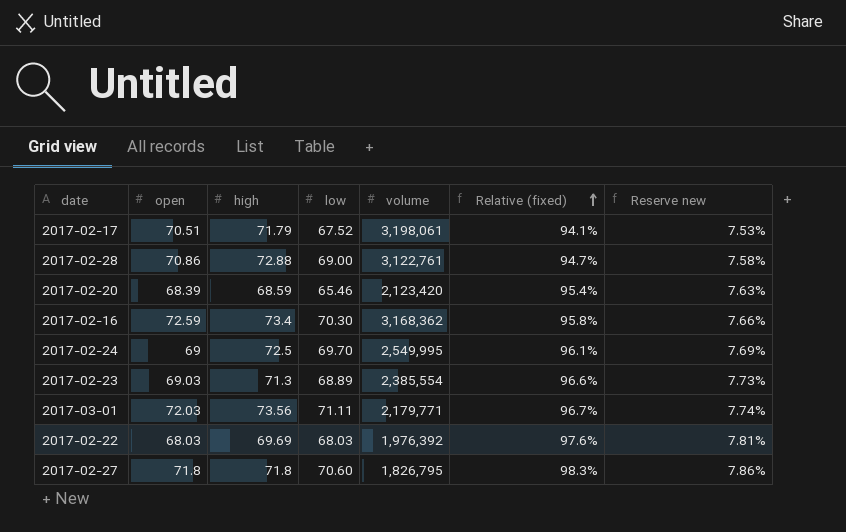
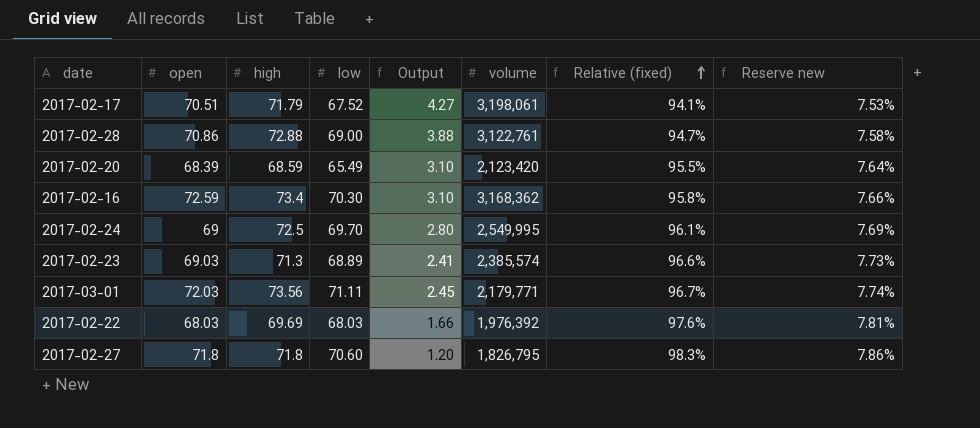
column Output | formula: none -> [high] - [low]
2017-02-20 | low: 65.46 -> 65.49
2017-02-20 | Relative (fixed): 95.4% -> 95.5%
2017-02-20 | Reserve new: 7.63% -> 7.64%
2017-02-23 | volume: 2,385,554 -> 2,385,574

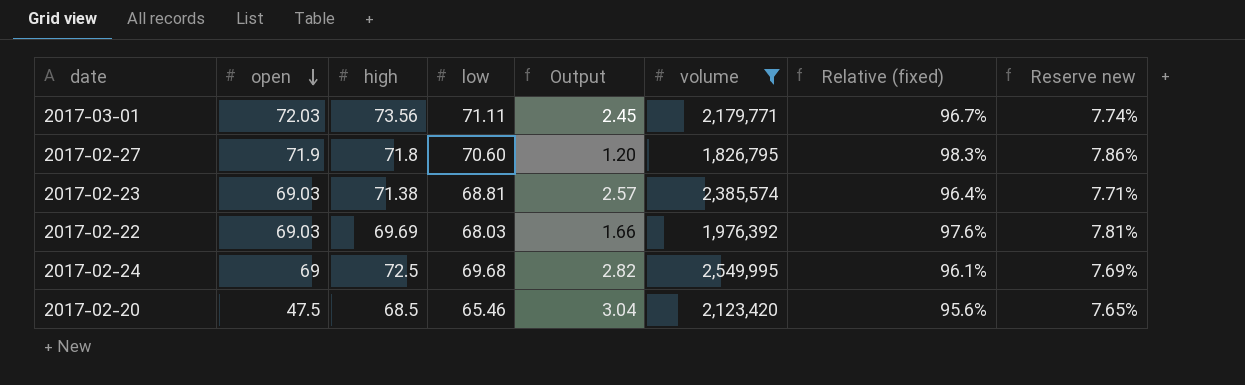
filter: none -> volume <= 2,549,995
row order: Relative (fixed) ascending -> open descending
2017-02-27 | open: 71.8 -> 71.9
2017-02-23 | high: 71.3 -> 71.38
2017-02-23 | low: 68.89 -> 68.81
2017-02-23 | Output: 2.41 -> 2.57
2017-02-23 | Relative (fixed): 96.6% -> 96.4%
2017-02-23 | Reserve new: 7.73% -> 7.71%
2017-02-22 | open: 68.03 -> 69.03
2017-02-24 | low: 69.70 -> 69.68
2017-02-24 | Output: 2.80 -> 2.82
2017-02-20 | open: 68.39 -> 47.5
2017-02-20 | high: 68.59 -> 68.5
2017-02-20 | low: 65.49 -> 65.46
2017-02-20 | Output: 3.10 -> 3.04
2017-02-20 | Relative (fixed): 95.5% -> 95.6%
2017-02-20 | Reserve new: 7.64% -> 7.65%

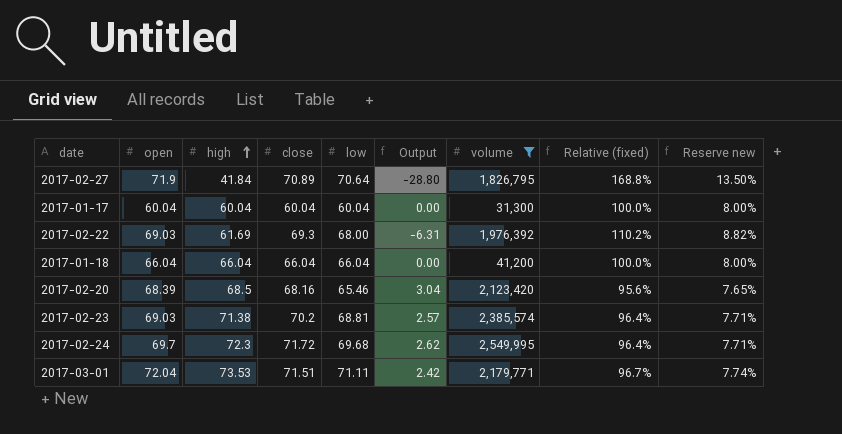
row order: open descending -> high ascending
column close | position: none -> 4
2017-02-27 | high: 71.8 -> 41.84
2017-02-27 | low: 70.60 -> 70.64
2017-02-27 | Output: 1.20 -> -28.80
2017-02-27 | Relative (fixed): 98.3% -> 168.8%
2017-02-27 | Reserve new: 7.86% -> 13.50%
row 2017-01-17: none -> 60.04 | 60.04 | 60.04 | 60.04 | 0.00 | 31,300 | 100.0% | 8.00%
2017-02-22 | high: 69.69 -> 61.69
2017-02-22 | low: 68.03 -> 68.00
2017-02-22 | Output: 1.66 -> -6.31
2017-02-22 | Relative (fixed): 97.6% -> 110.2%
2017-02-22 | Reserve new: 7.81% -> 8.82%
row 2017-01-18: none -> 66.04 | 66.04 | 66.04 | 66.04 | 0.00 | 41,200 | 100.0% | 8.00%
2017-02-20 | open: 47.5 -> 68.39
2017-02-24 | open: 69 -> 69.7
2017-02-24 | high: 72.5 -> 72.3
2017-02-24 | Output: 2.82 -> 2.62
2017-02-24 | Relative (fixed): 96.1% -> 96.4%
2017-02-24 | Reserve new: 7.69% -> 7.71%
2017-03-01 | open: 72.03 -> 72.04
2017-03-01 | high: 73.56 -> 73.53
2017-03-01 | Output: 2.45 -> 2.42

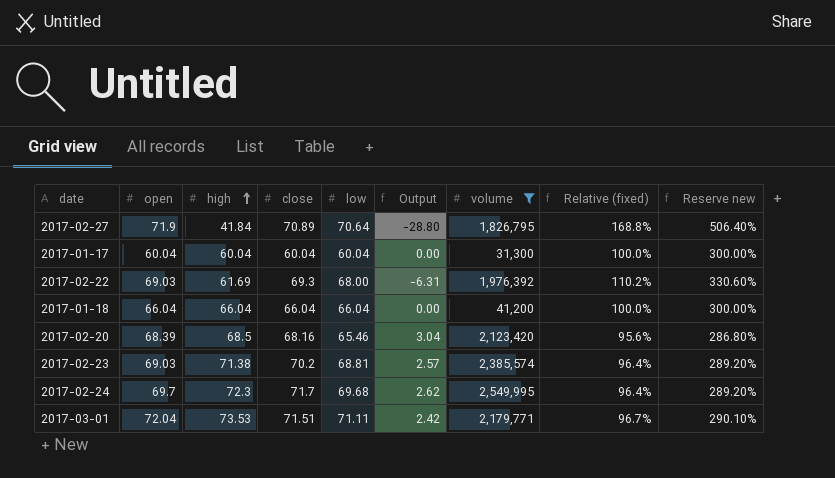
column Reserve new | formula: [Relative (fixed)] * 0.08 -> [Relative (fixed)] * 3
2017-02-24 | close: 71.72 -> 71.7

